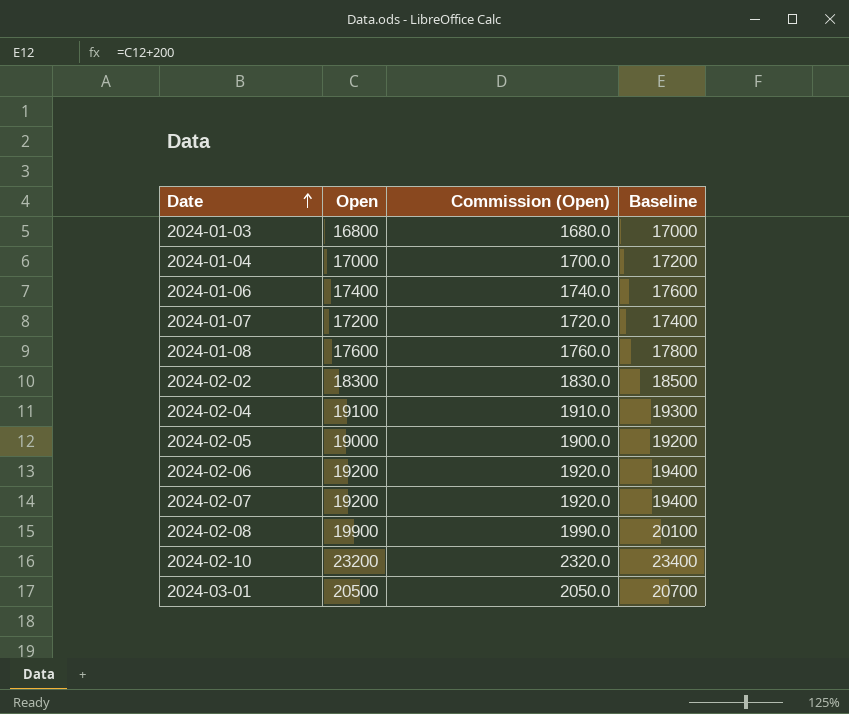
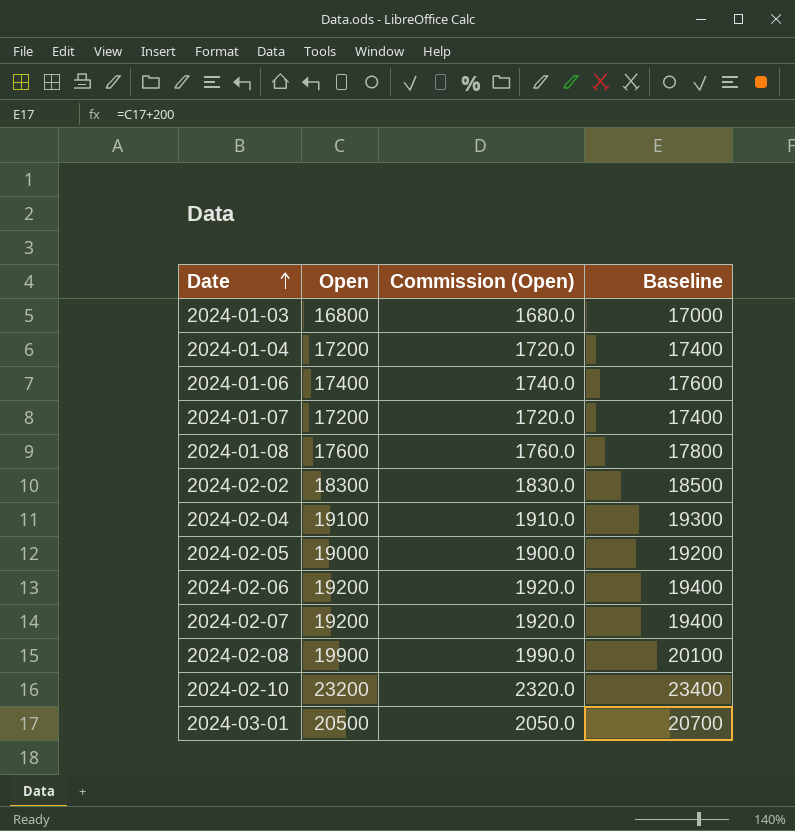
2024-01-04 | Open: 17000 -> 17200
2024-01-04 | Commission (Open): 1700.0 -> 1720.0
2024-01-04 | Baseline: 17200 -> 17400

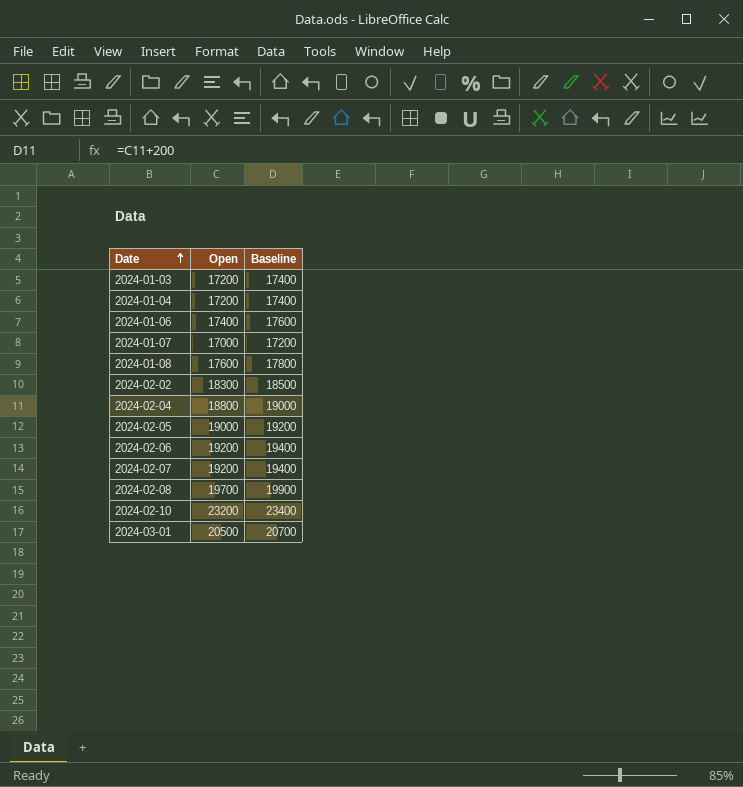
column Commission (Open) | formula: [Open] * 0.1 -> none
2024-01-03 | Open: 16800 -> 17200
2024-01-03 | Baseline: 17000 -> 17400
2024-01-07 | Open: 17200 -> 17000
2024-01-07 | Baseline: 17400 -> 17200
2024-02-04 | Open: 19100 -> 18800
2024-02-04 | Baseline: 19300 -> 19000
2024-02-08 | Open: 19900 -> 19700
2024-02-08 | Baseline: 20100 -> 19900

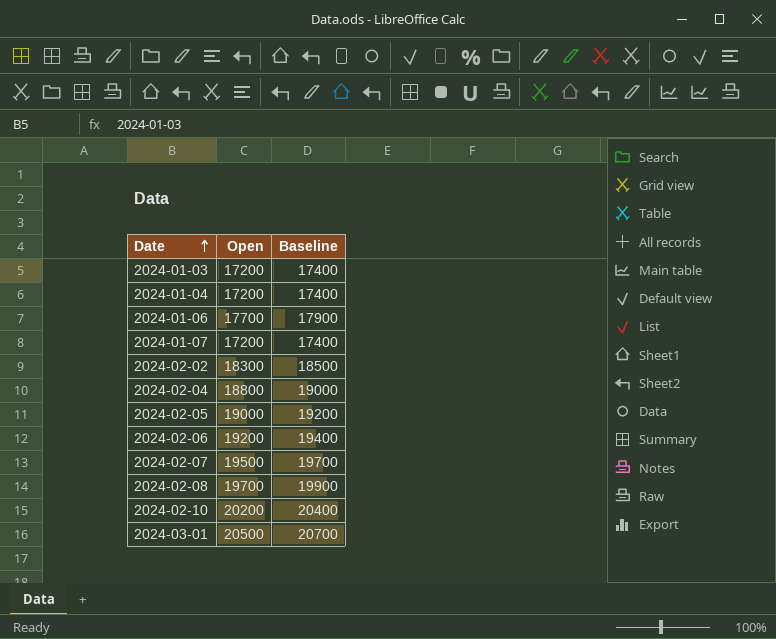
row 2024-01-08: 17600 | 17800 -> none
2024-01-06 | Open: 17400 -> 17700
2024-01-06 | Baseline: 17600 -> 17900
2024-01-07 | Open: 17000 -> 17200
2024-01-07 | Baseline: 17200 -> 17400
2024-02-07 | Open: 19200 -> 19500
2024-02-07 | Baseline: 19400 -> 19700
2024-02-10 | Open: 23200 -> 20200
2024-02-10 | Baseline: 23400 -> 20400

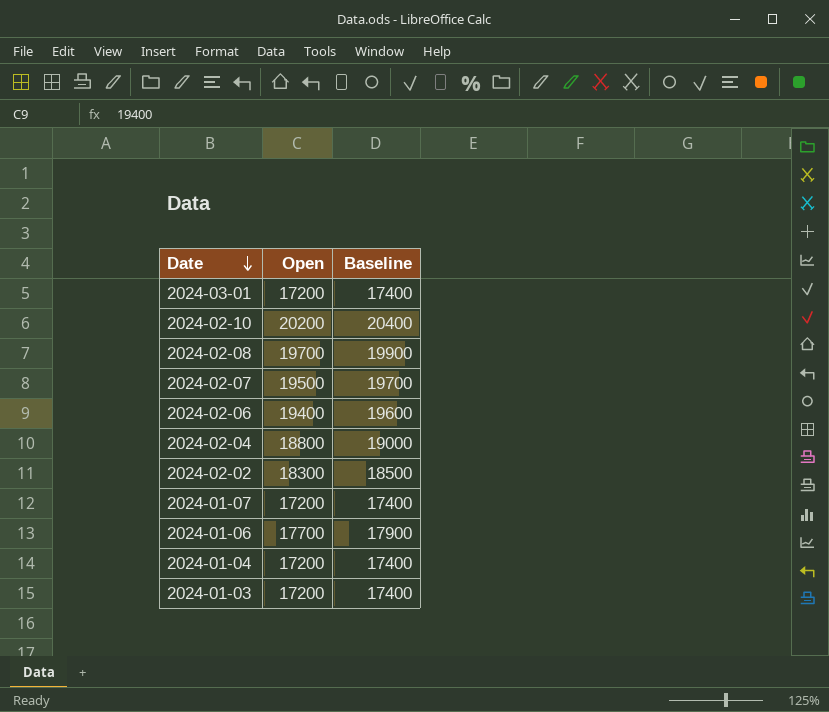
row order: Date ascending -> Date descending
row 2024-02-05: 19000 | 19200 -> none
2024-03-01 | Open: 20500 -> 17200
2024-03-01 | Baseline: 20700 -> 17400
2024-02-06 | Open: 19200 -> 19400
2024-02-06 | Baseline: 19400 -> 19600

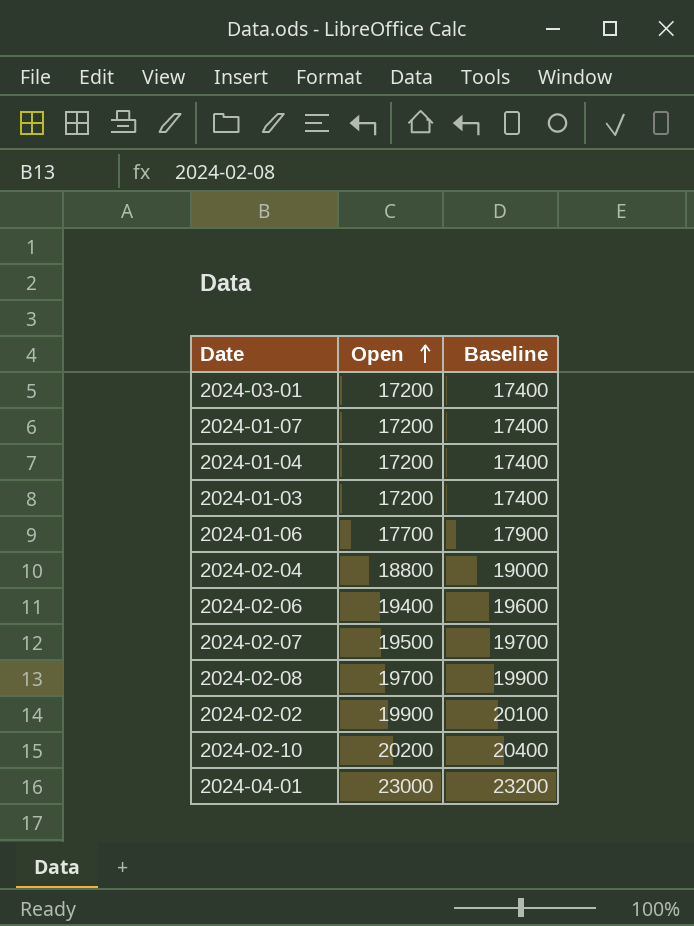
row order: Date descending -> Open ascending
2024-02-02 | Open: 18300 -> 19900
2024-02-02 | Baseline: 18500 -> 20100
row 2024-04-01: none -> 23000 | 23200

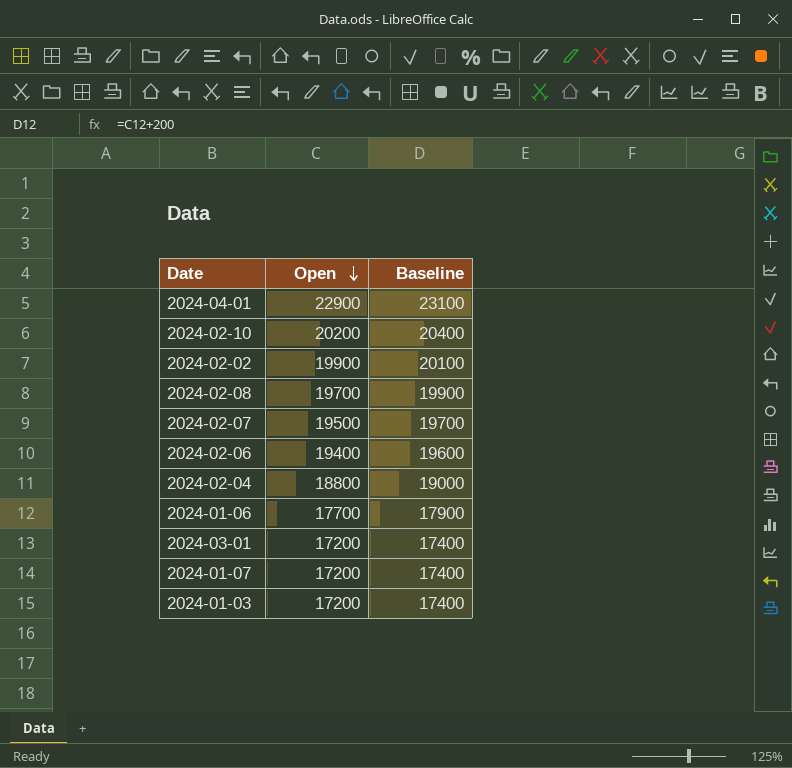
row order: Open ascending -> Open descending
row 2024-01-04: 17200 | 17400 -> none
2024-04-01 | Open: 23000 -> 22900
2024-04-01 | Baseline: 23200 -> 23100

